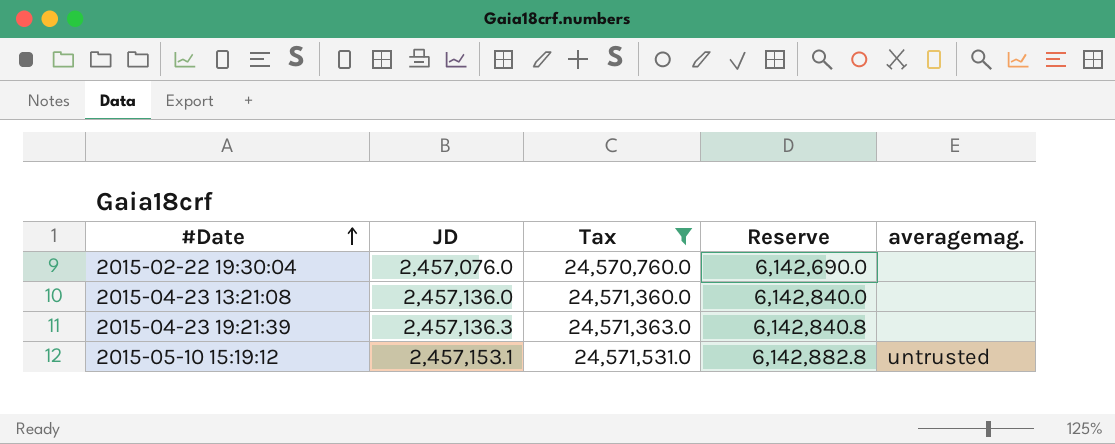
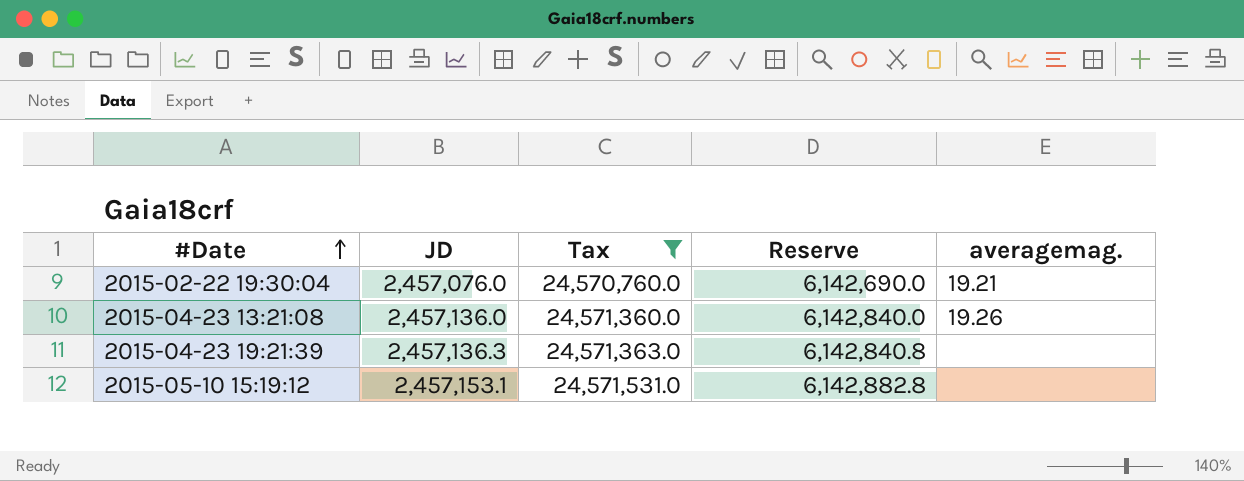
2015-02-22 19:30:04 | averagemag.: none -> 19.21
2015-04-23 13:21:08 | averagemag.: none -> 19.26
2015-05-10 15:19:12 | averagemag.: untrusted -> none

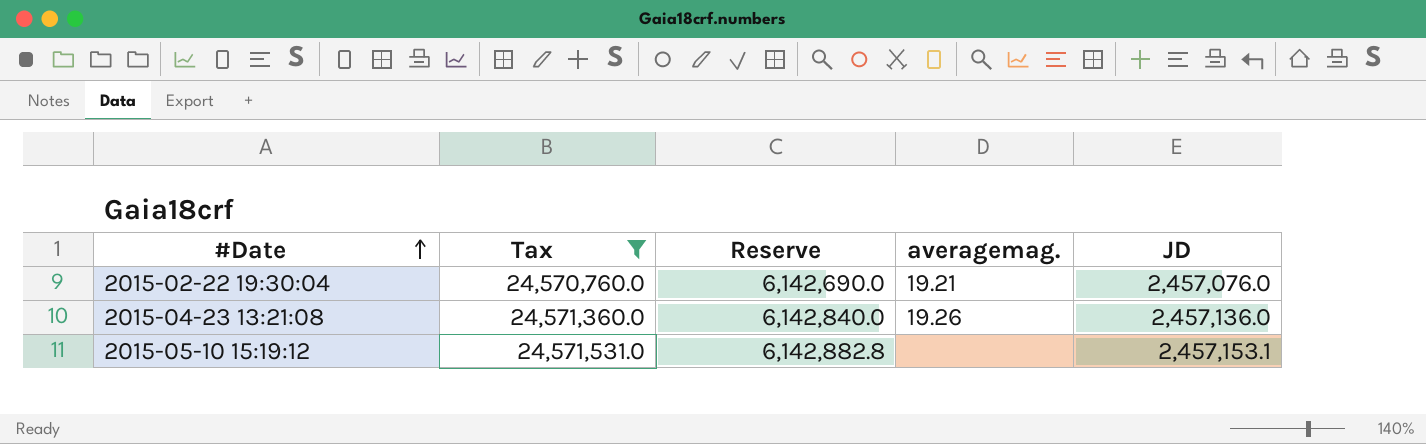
column JD | position: 2 -> 5
row 2015-04-23 19:21:39: 2,457,136.3 | 24,571,363.0 | 6,142,840.8 | none -> none

